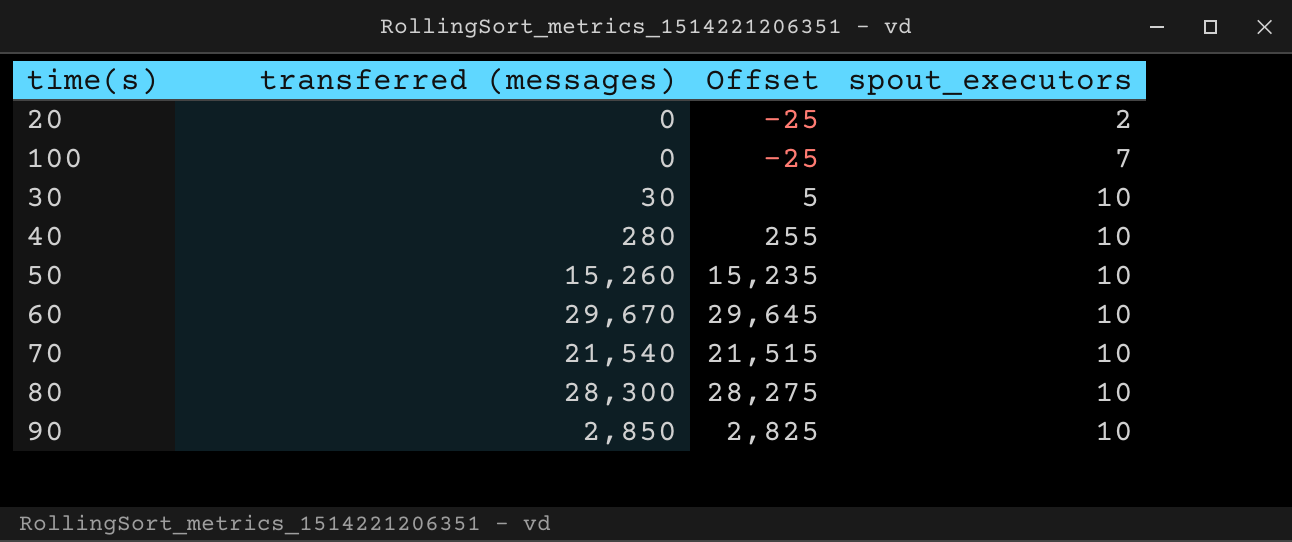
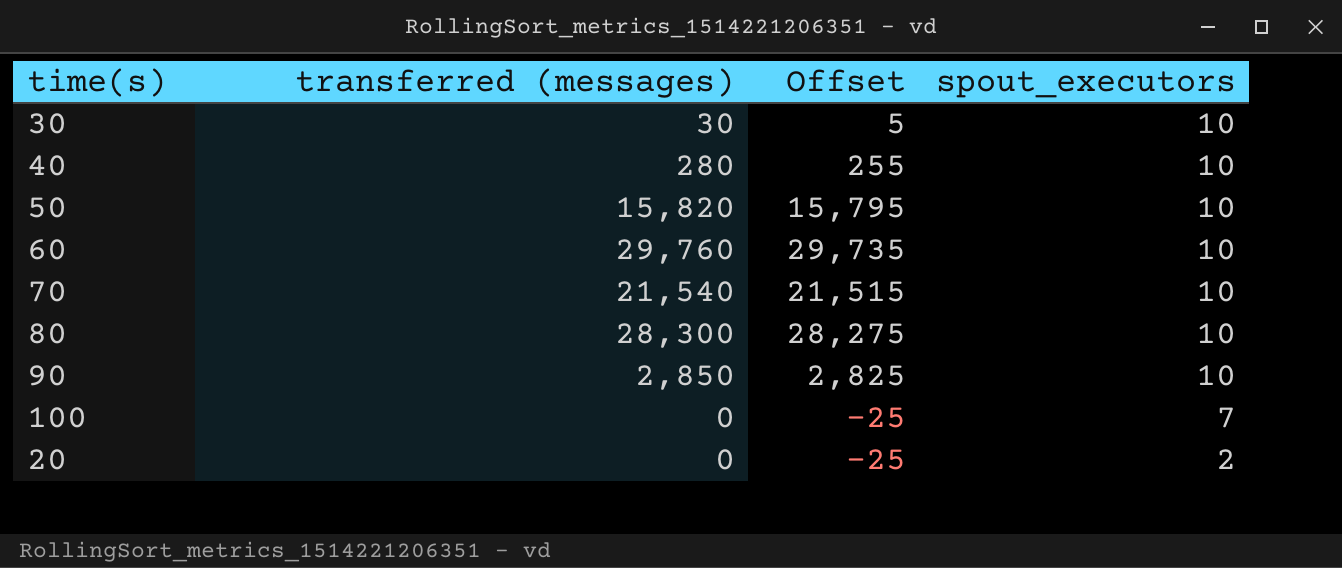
row order: spout_executors ascending -> spout_executors descending
50 | transferred (messages): 15,260 -> 15,820
50 | Offset: 15,235 -> 15,795
60 | transferred (messages): 29,670 -> 29,760
60 | Offset: 29,645 -> 29,735

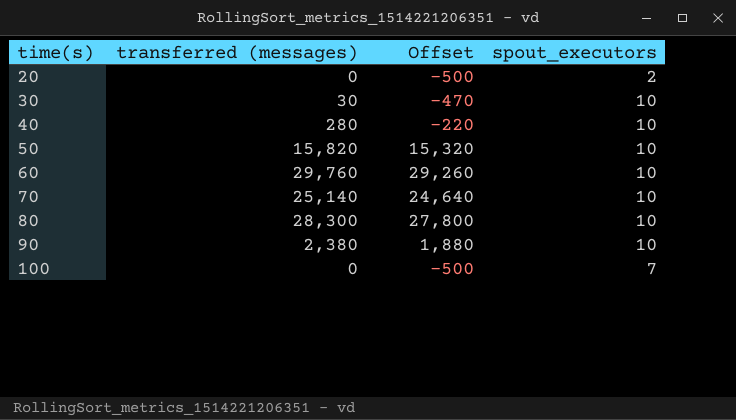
row order: spout_executors descending -> time(s) ascending
column Offset | formula: [transferred (messages)] - 25 -> [transferred (messages)] - 500
70 | transferred (messages): 21,540 -> 25,140
90 | transferred (messages): 2,850 -> 2,380

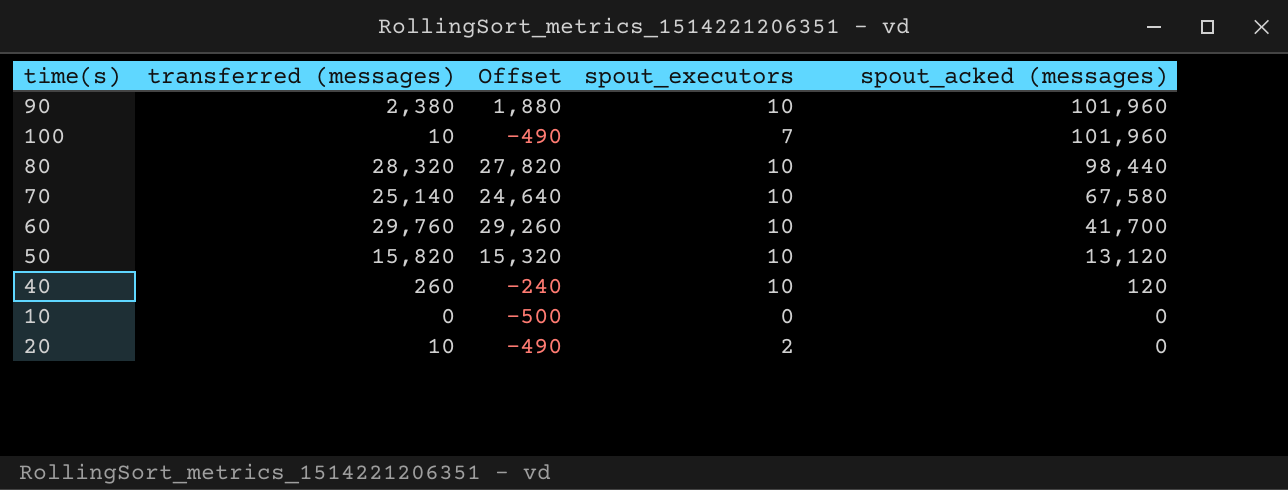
row order: time(s) ascending -> spout_acked (messages) descending
column spout_acked (messages) | position: none -> 5
row 30: 30 | -470 | 10 -> none
100 | transferred (messages): 0 -> 10
100 | Offset: -500 -> -490
80 | transferred (messages): 28,300 -> 28,320
80 | Offset: 27,800 -> 27,820
40 | transferred (messages): 280 -> 260
40 | Offset: -220 -> -240
row 10: none -> 0 | -500 | 0 | 0
20 | transferred (messages): 0 -> 10
20 | Offset: -500 -> -490

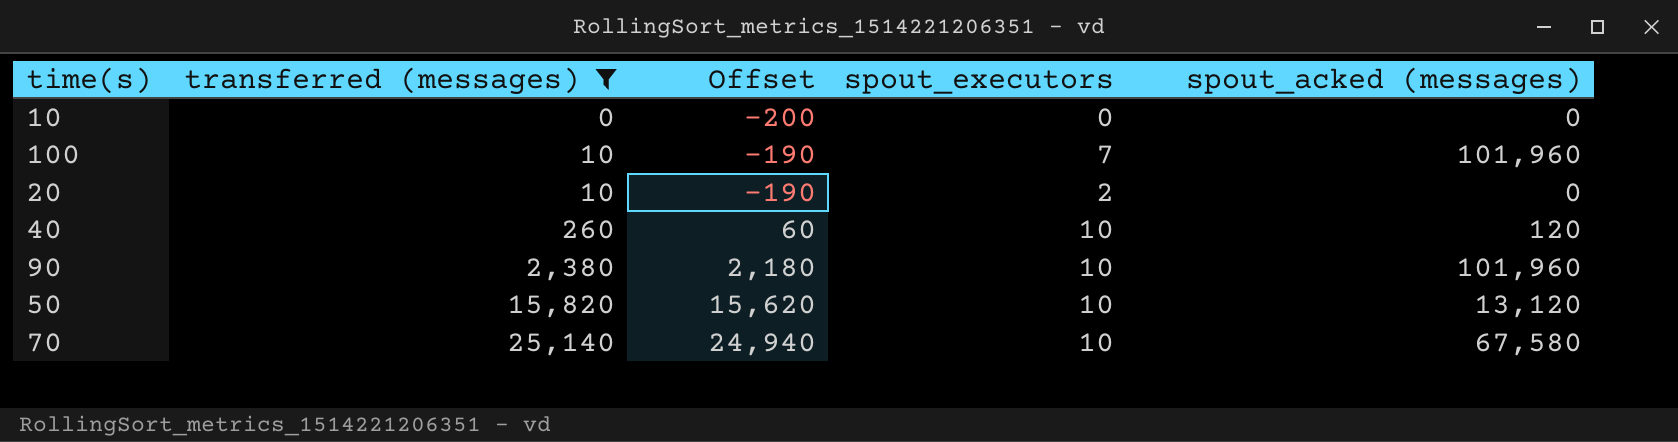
filter: none -> transferred (messages) <= 25,140
row order: spout_acked (messages) descending -> transferred (messages) ascending
column Offset | formula: [transferred (messages)] - 500 -> [transferred (messages)] - 200

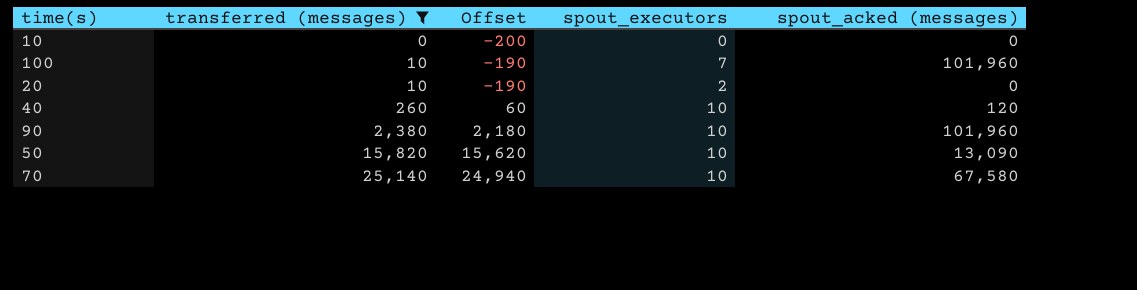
50 | spout_acked (messages): 13,120 -> 13,090

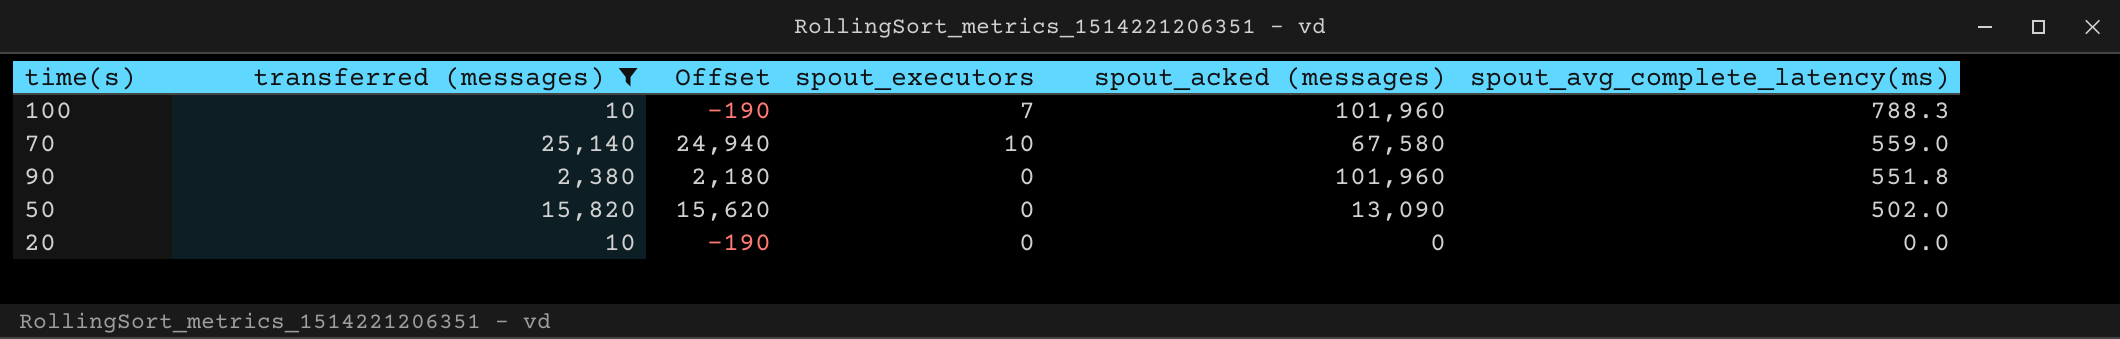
row order: transferred (messages) ascending -> spout_avg_complete_latency(ms) descending
column spout_avg_complete_latency(ms) | position: none -> 6
row 10: 0 | -200 | 0 | 0 -> none
row 40: 260 | 60 | 10 | 120 -> none
90 | spout_executors: 10 -> 0
50 | spout_executors: 10 -> 0
20 | spout_executors: 2 -> 0

